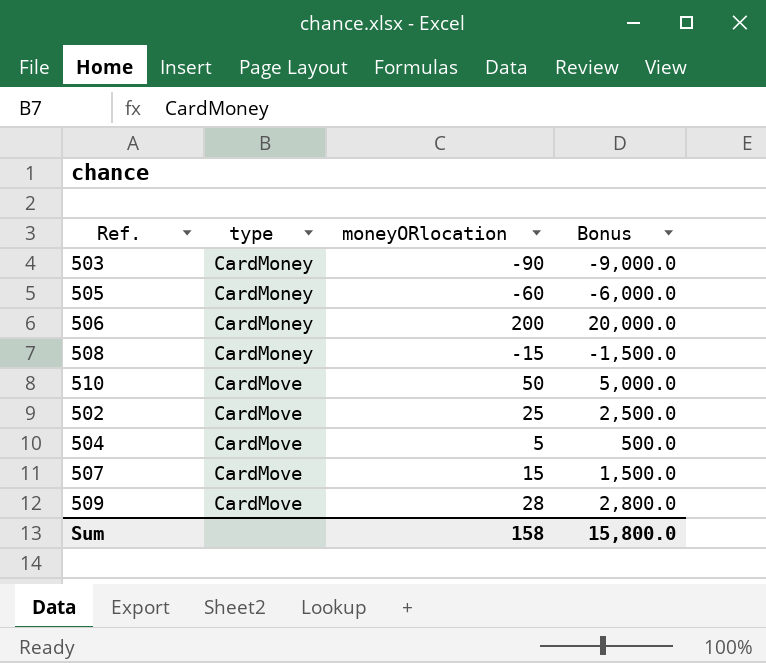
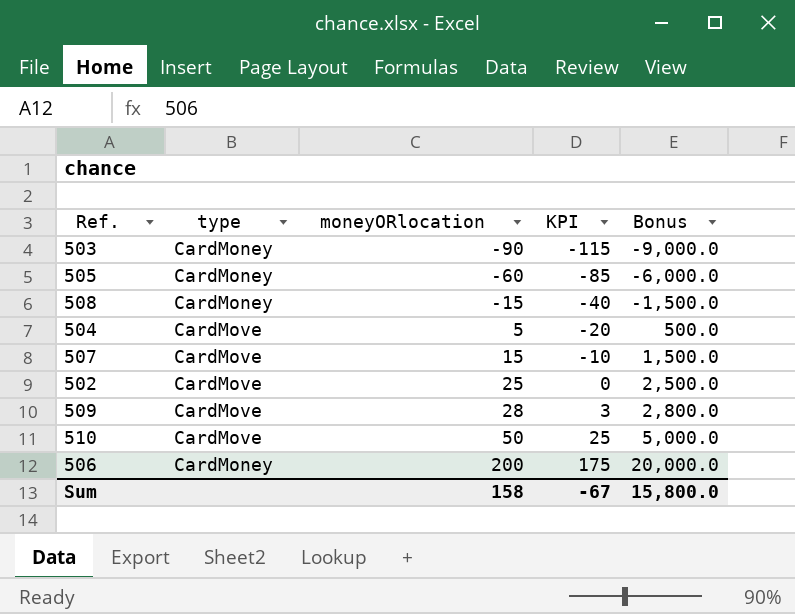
row order: type ascending -> moneyORlocation ascending
column KPI | formula: none -> [moneyORlocation] - 25

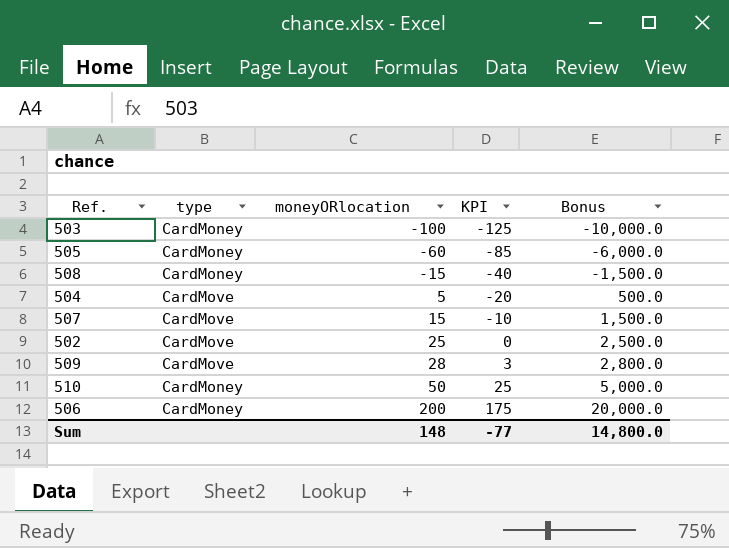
503 | moneyORlocation: -90 -> -100
503 | KPI: -115 -> -125
503 | Bonus: -9,000.0 -> -10,000.0
510 | type: CardMove -> CardMoney
Sum | moneyORlocation: 158 -> 148
Sum | KPI: -67 -> -77
Sum | Bonus: 15,800.0 -> 14,800.0

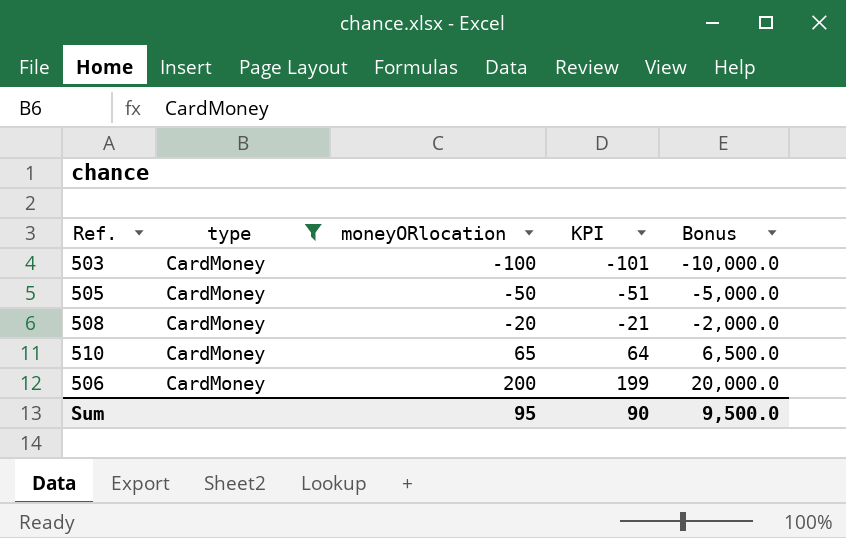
filter: none -> type = CardMoney
column KPI | formula: [moneyORlocation] - 25 -> [moneyORlocation] - 1
505 | moneyORlocation: -60 -> -50
505 | Bonus: -6,000.0 -> -5,000.0
508 | moneyORlocation: -15 -> -20
508 | Bonus: -1,500.0 -> -2,000.0
510 | moneyORlocation: 50 -> 65
510 | Bonus: 5,000.0 -> 6,500.0
Sum | moneyORlocation: 148 -> 95
Sum | KPI: -77 -> 90
Sum | Bonus: 14,800.0 -> 9,500.0

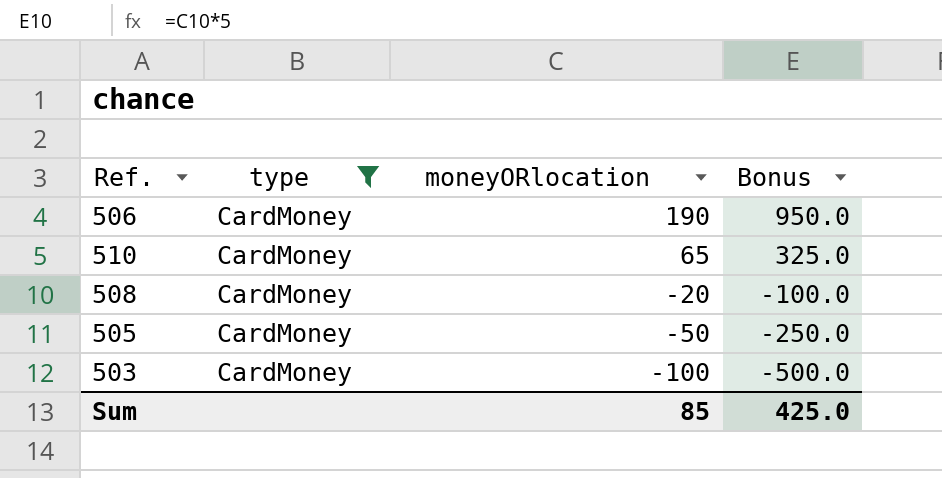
row order: moneyORlocation ascending -> moneyORlocation descending
column KPI | formula: [moneyORlocation] - 1 -> none
column Bonus | formula: [moneyORlocation] * 100 -> [moneyORlocation] * 5
506 | moneyORlocation: 200 -> 190
Sum | moneyORlocation: 95 -> 85
Sum | Bonus: 9,500.0 -> 425.0

